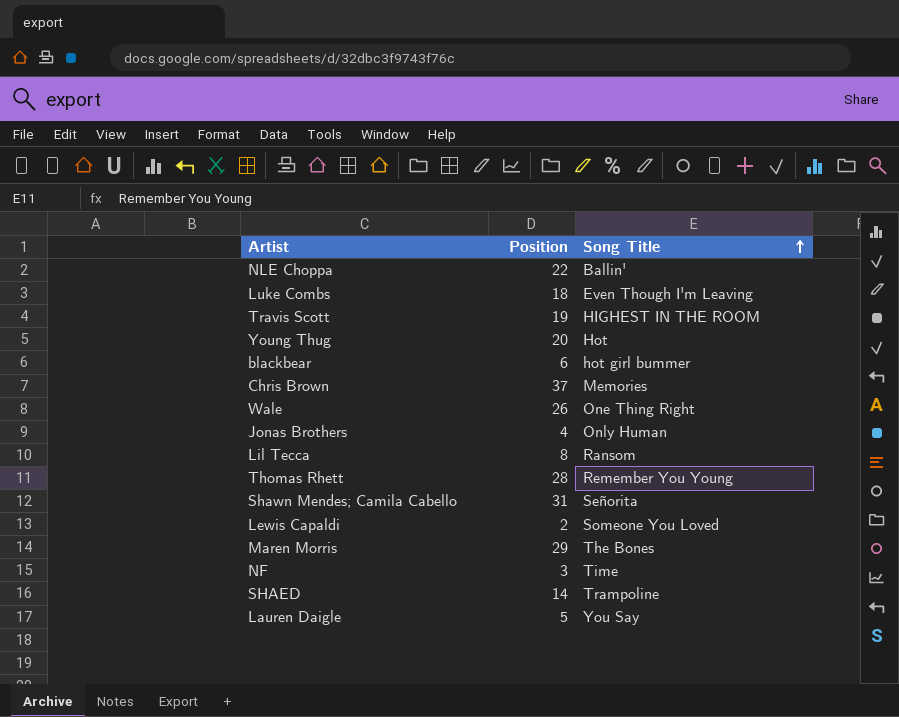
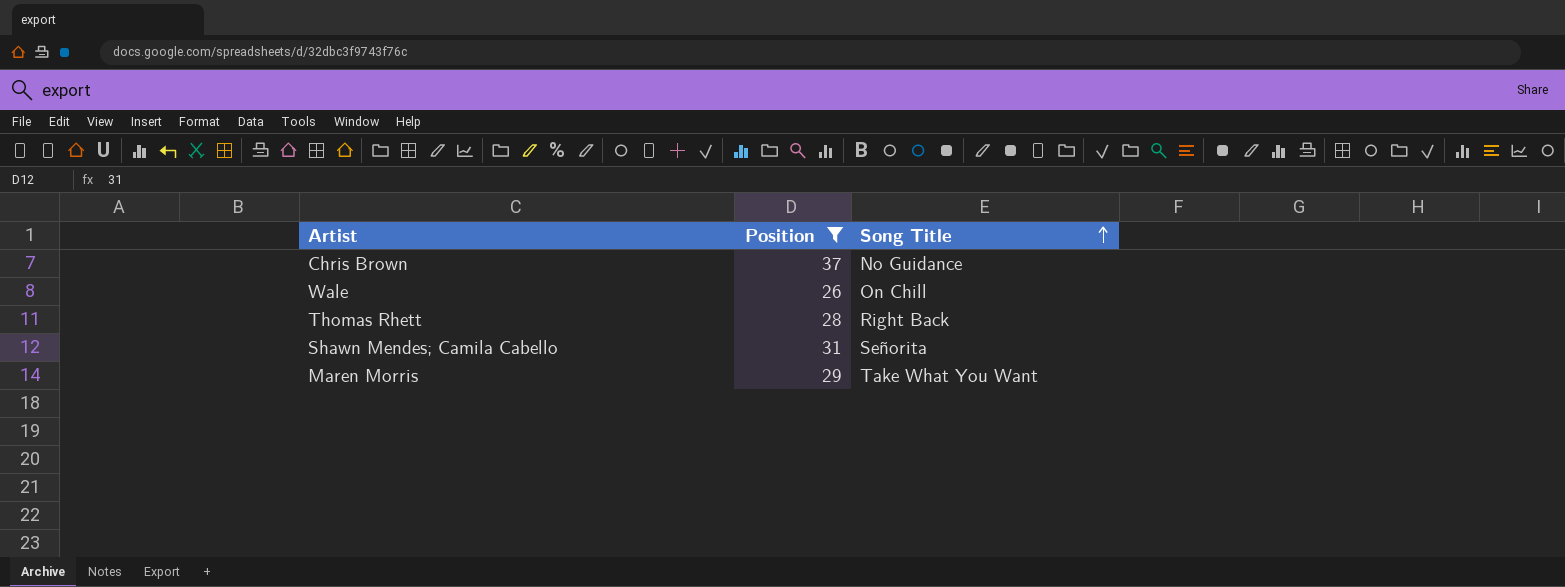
filter: none -> Position >= 26
Chris Brown | Song Title: Memories -> No Guidance
Wale | Song Title: One Thing Right -> On Chill
Thomas Rhett | Song Title: Remember You Young -> Right Back
Maren Morris | Song Title: The Bones -> Take What You Want

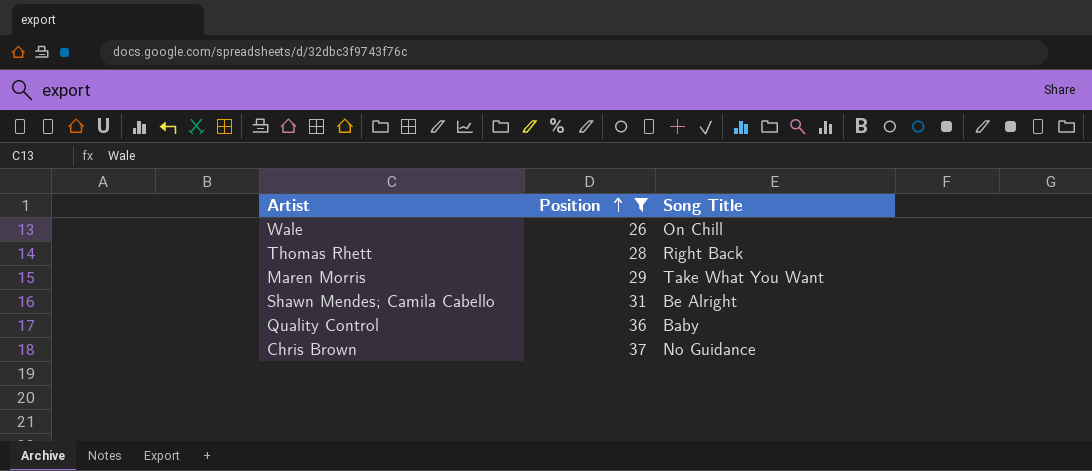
row order: Song Title ascending -> Position ascending
Shawn Mendes; Camila Cabello | Song Title: Señorita -> Be Alright
row Quality Control: none -> 36 | Baby

